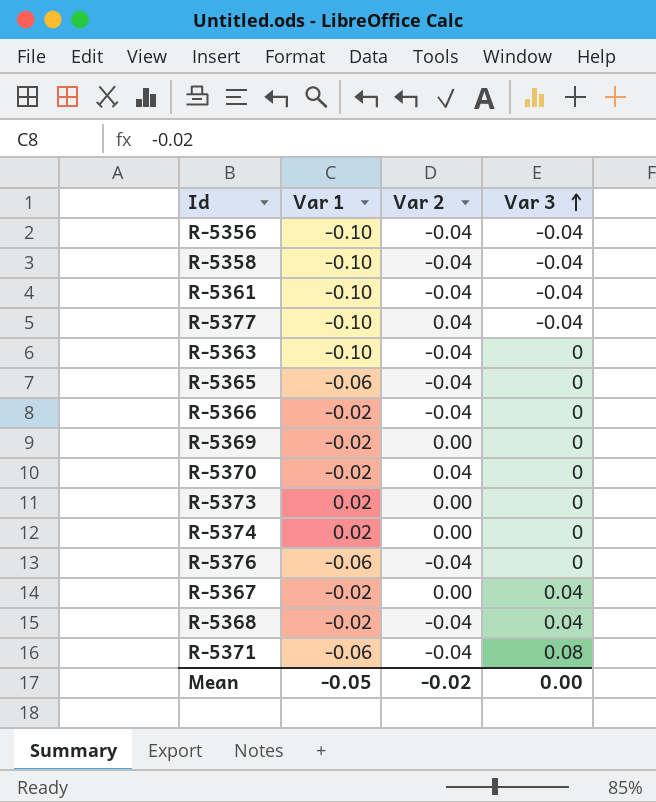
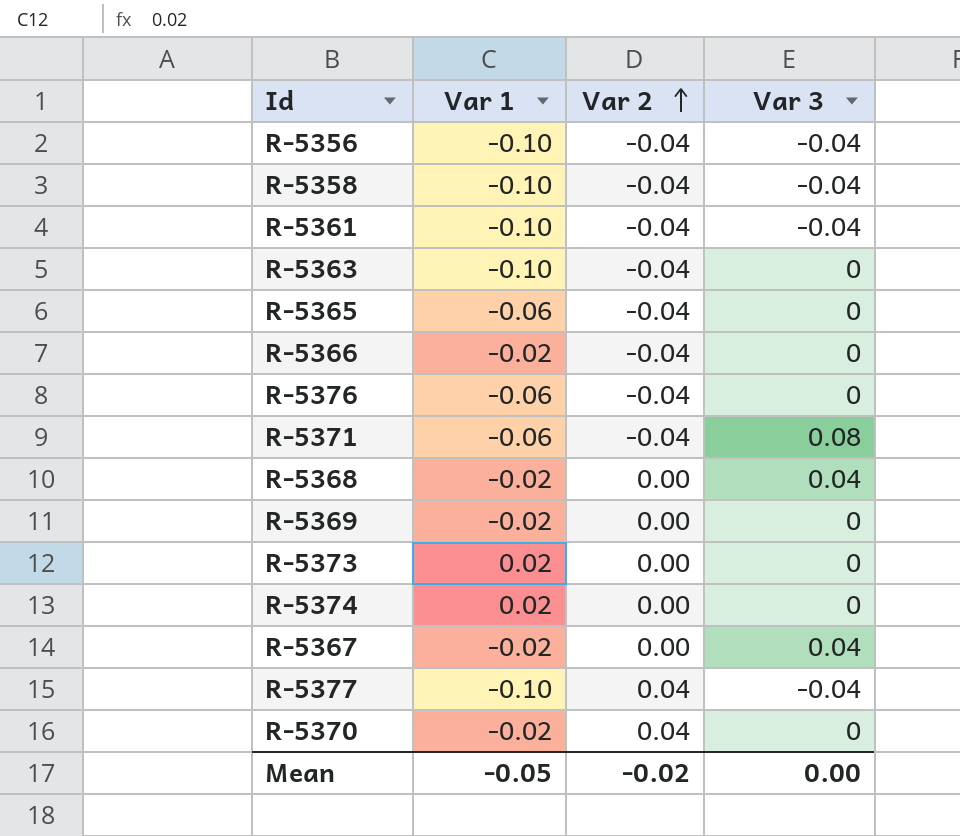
row order: Var 3 ascending -> Var 2 ascending
R-5368 | Var 2: -0.04 -> 0.00

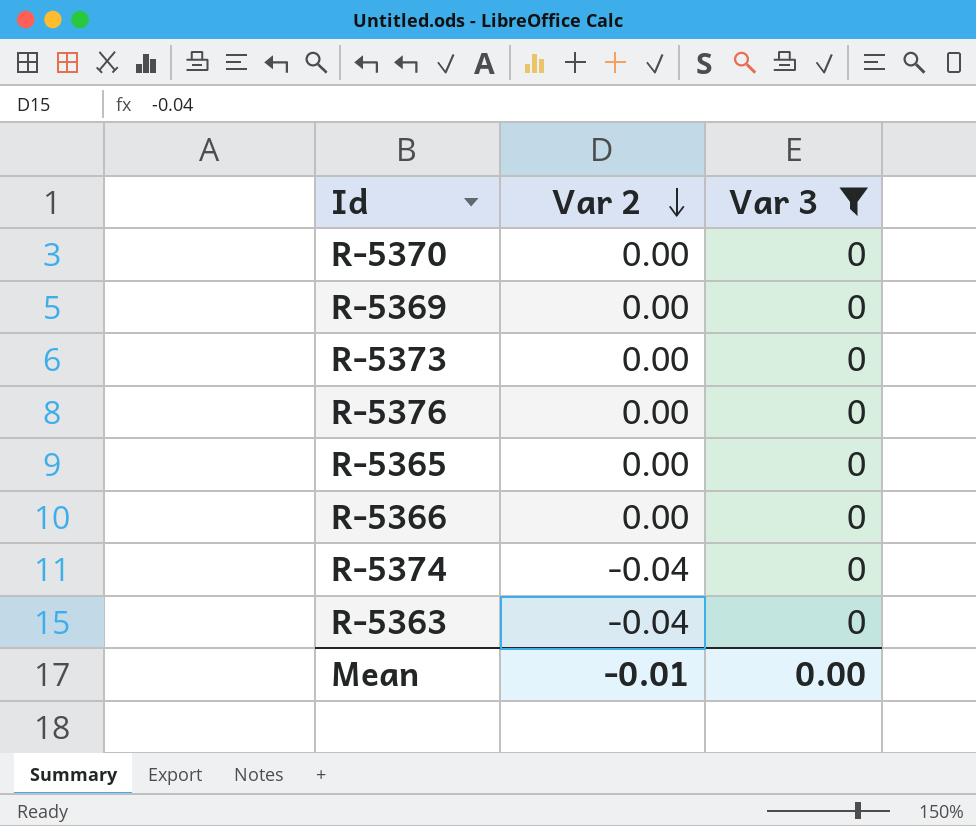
filter: none -> Var 3 = 0
row order: Var 2 ascending -> Var 2 descending
column Var 1 | position: 2 -> none
R-5370 | Var 2: 0.04 -> 0.00
R-5376 | Var 2: -0.04 -> 0.00
R-5365 | Var 2: -0.04 -> 0.00
R-5366 | Var 2: -0.04 -> 0.00
R-5374 | Var 2: 0.00 -> -0.04
Mean | Var 2: -0.02 -> -0.01

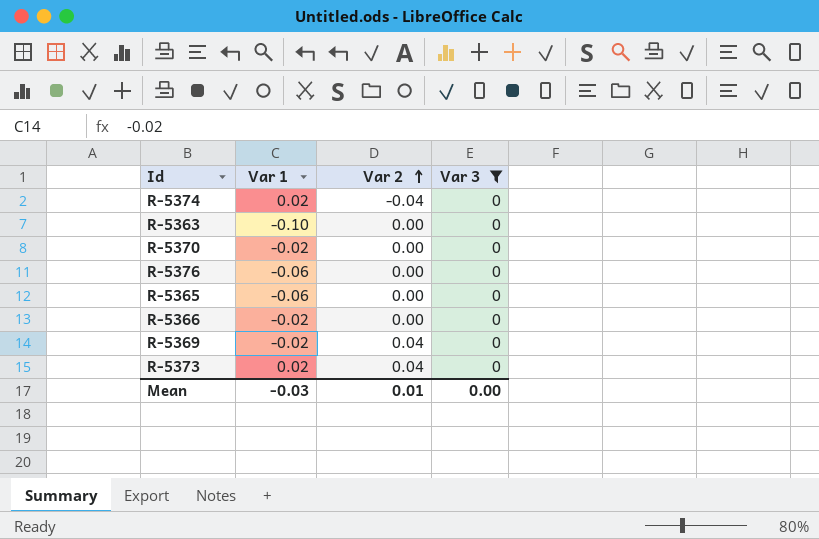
row order: Var 2 descending -> Var 2 ascending
column Var 1 | position: none -> 2
R-5363 | Var 2: -0.04 -> 0.00
R-5369 | Var 2: 0.00 -> 0.04
R-5373 | Var 2: 0.00 -> 0.04
Mean | Var 2: -0.01 -> 0.01

